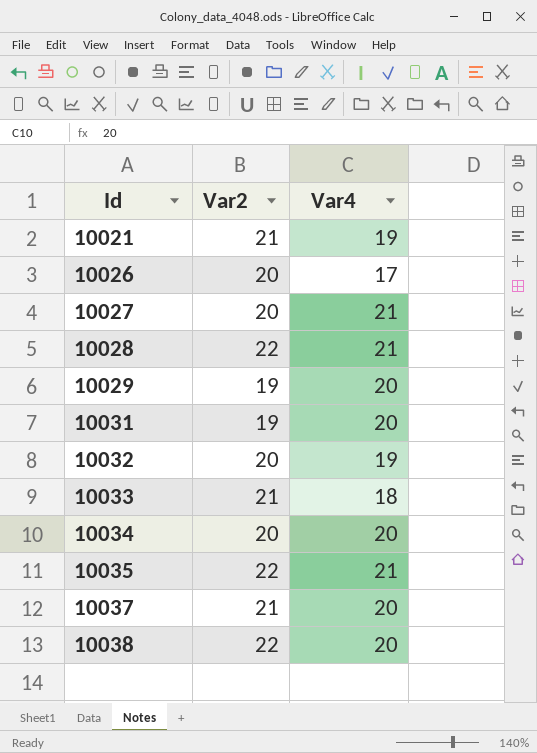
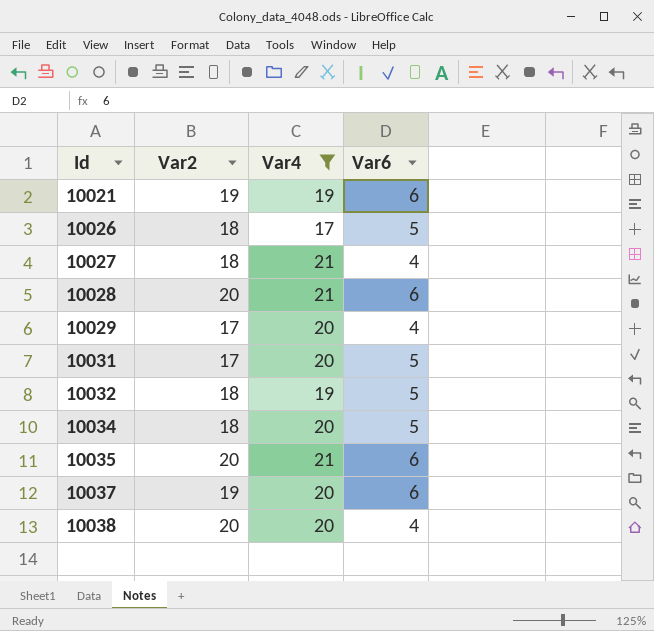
filter: none -> Var4 != 18
column Var6 | position: none -> 4
10021 | Var2: 21 -> 19
10026 | Var2: 20 -> 18
10027 | Var2: 20 -> 18
10028 | Var2: 22 -> 20
10029 | Var2: 19 -> 17
10031 | Var2: 19 -> 17
10032 | Var2: 20 -> 18
10034 | Var2: 20 -> 18
10035 | Var2: 22 -> 20
10037 | Var2: 21 -> 19
10038 | Var2: 22 -> 20

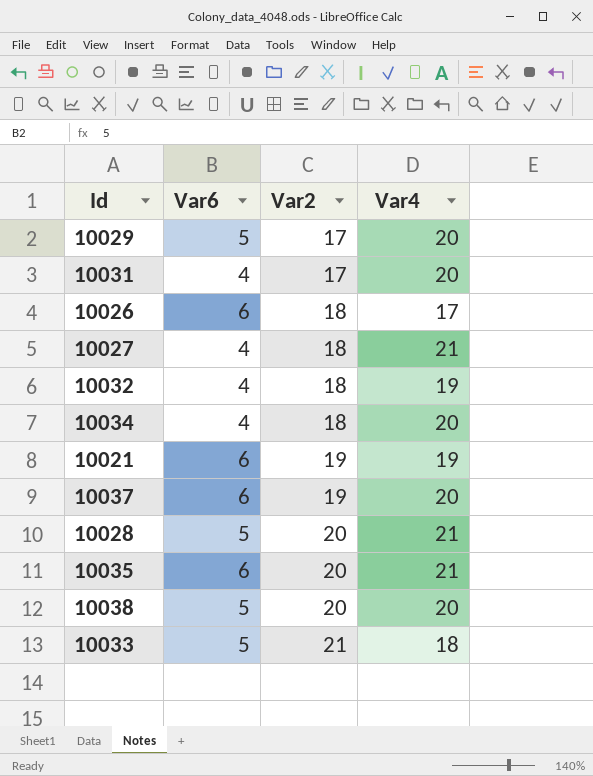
filter: Var4 != 18 -> none
row order: Id ascending -> Var2 ascending
column Var6 | position: 4 -> 2
10029 | Var6: 4 -> 5
10031 | Var6: 5 -> 4
10026 | Var6: 5 -> 6
10032 | Var6: 5 -> 4
10034 | Var6: 5 -> 4
10028 | Var6: 6 -> 5
10038 | Var6: 4 -> 5

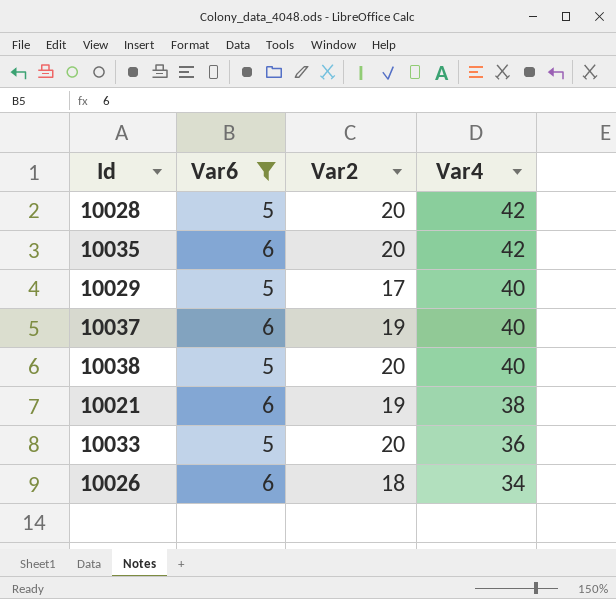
filter: none -> Var6 != 4
row order: Var2 ascending -> Var4 descending
10028 | Var4: 21 -> 42
10035 | Var4: 21 -> 42
10029 | Var4: 20 -> 40
10037 | Var4: 20 -> 40
10038 | Var4: 20 -> 40
10021 | Var4: 19 -> 38
10033 | Var2: 21 -> 20
10033 | Var4: 18 -> 36
10026 | Var4: 17 -> 34

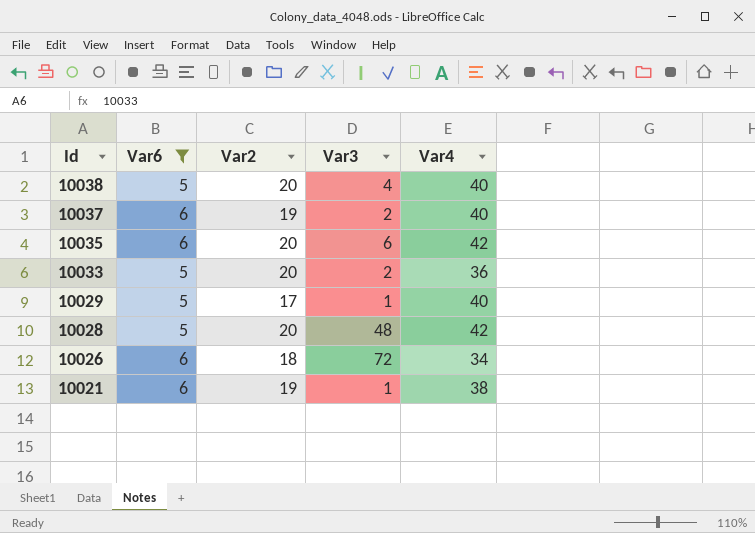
row order: Var4 descending -> Id descending
column Var3 | position: none -> 4

